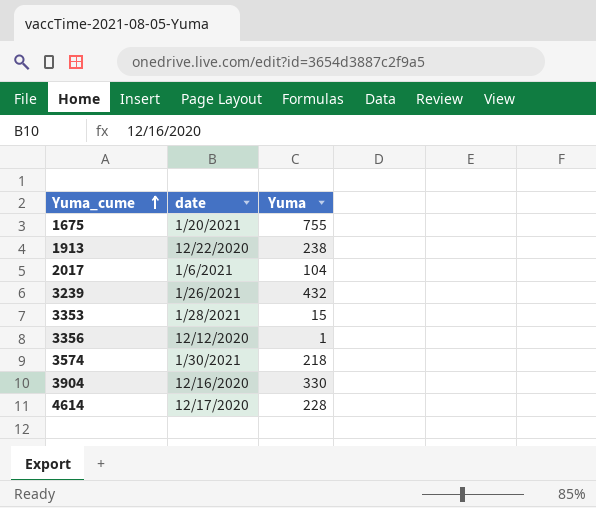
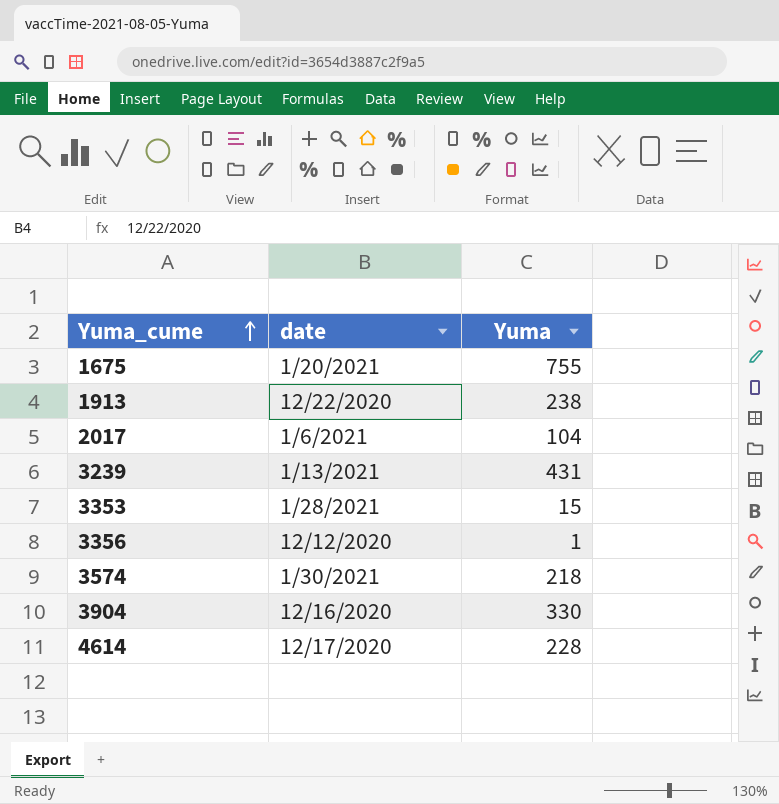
3239 | date: 1/26/2021 -> 1/13/2021
3239 | Yuma: 432 -> 431

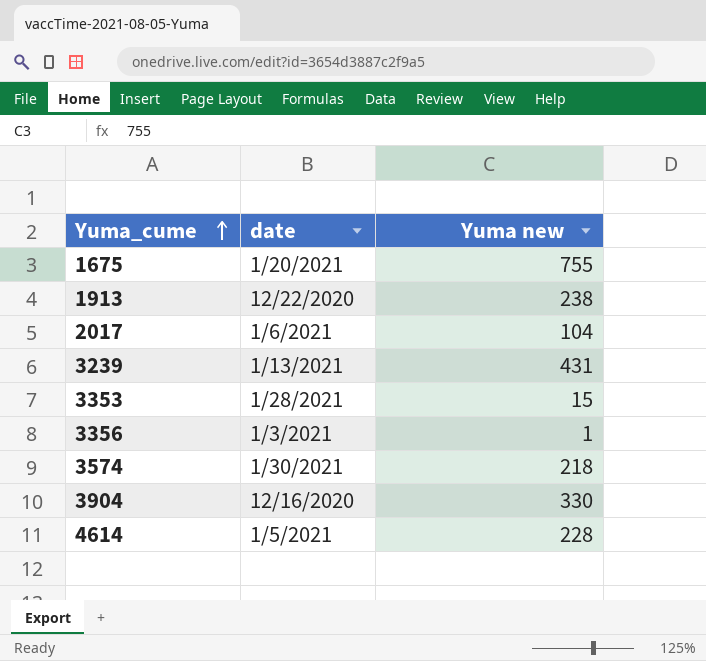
column name: Yuma -> Yuma new
3356 | date: 12/12/2020 -> 1/3/2021
4614 | date: 12/17/2020 -> 1/5/2021

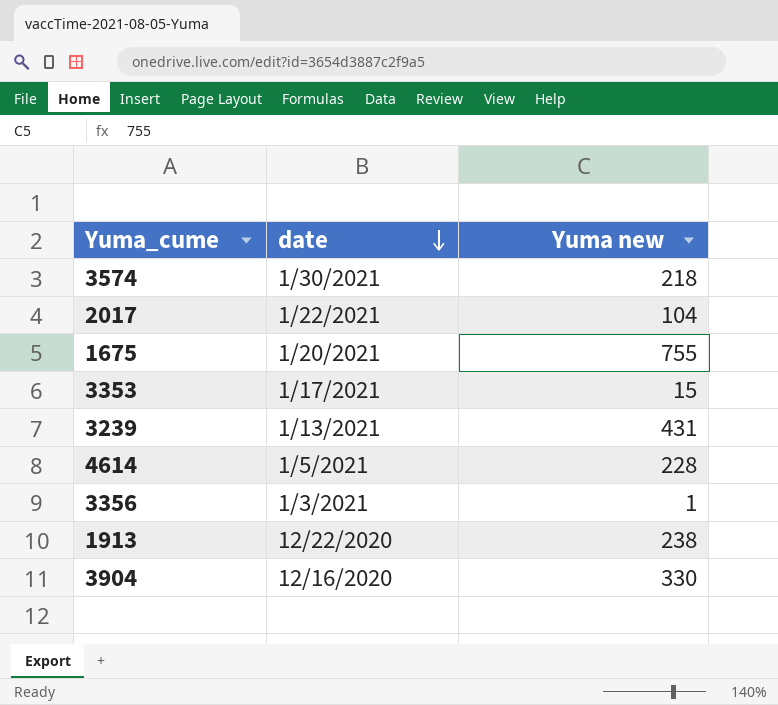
row order: Yuma_cume ascending -> date descending
2017 | date: 1/6/2021 -> 1/22/2021
3353 | date: 1/28/2021 -> 1/17/2021

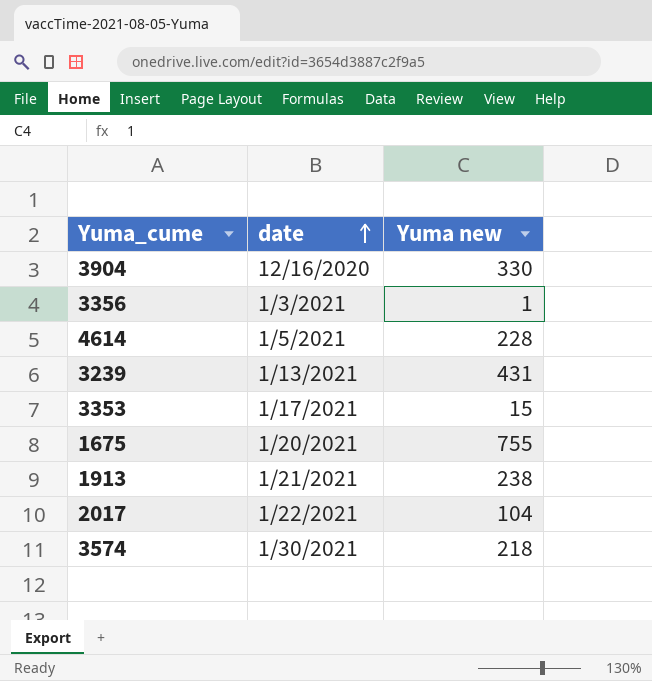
row order: date descending -> date ascending
1913 | date: 12/22/2020 -> 1/21/2021

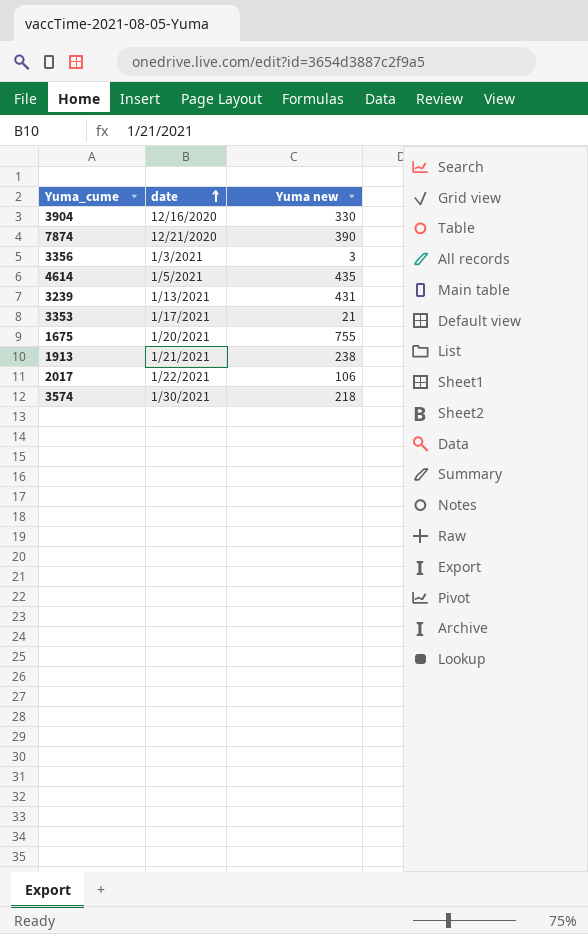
row 7874: none -> 12/21/2020 | 390
3356 | Yuma new: 1 -> 3
4614 | Yuma new: 228 -> 435
3353 | Yuma new: 15 -> 21
2017 | Yuma new: 104 -> 106

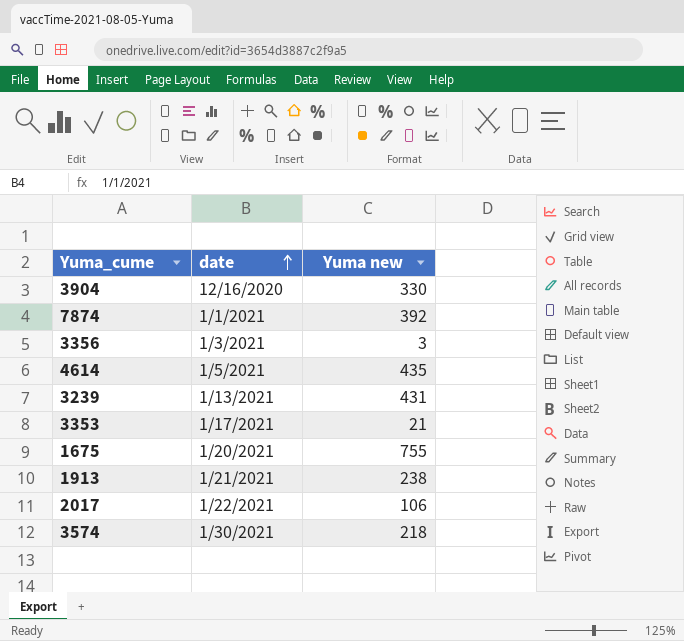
7874 | date: 12/21/2020 -> 1/1/2021
7874 | Yuma new: 390 -> 392

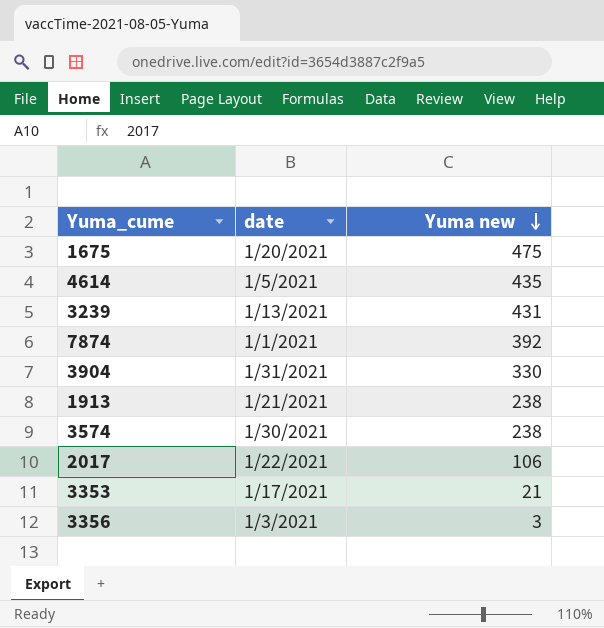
row order: date ascending -> Yuma new descending
1675 | Yuma new: 755 -> 475
3904 | date: 12/16/2020 -> 1/31/2021
3574 | Yuma new: 218 -> 238

